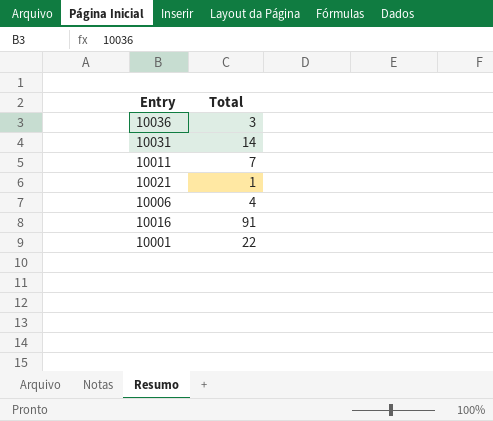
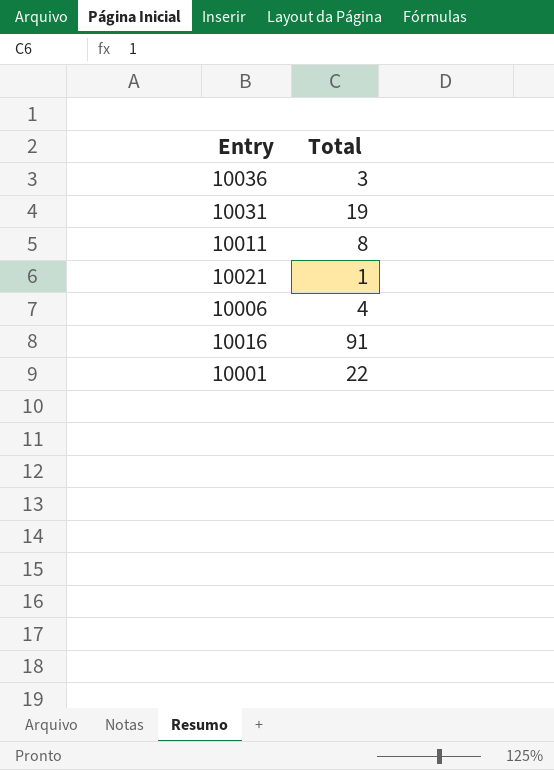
10031 | Total: 14 -> 19
10011 | Total: 7 -> 8

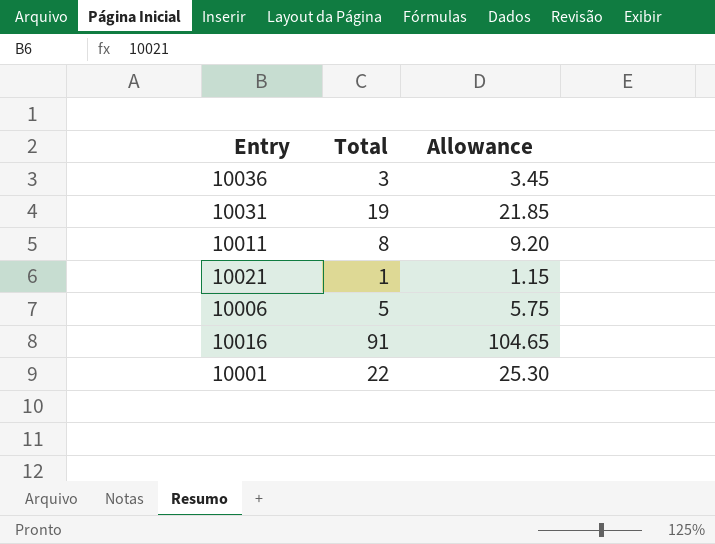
column Allowance | formula: none -> [Total] * 1.15
10006 | Total: 4 -> 5

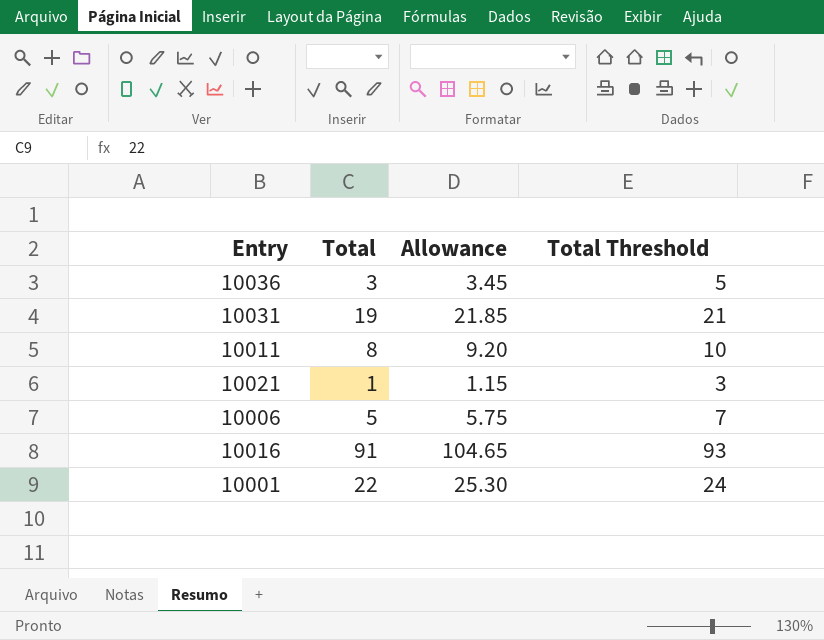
column Total Threshold | formula: none -> [Total] + 2

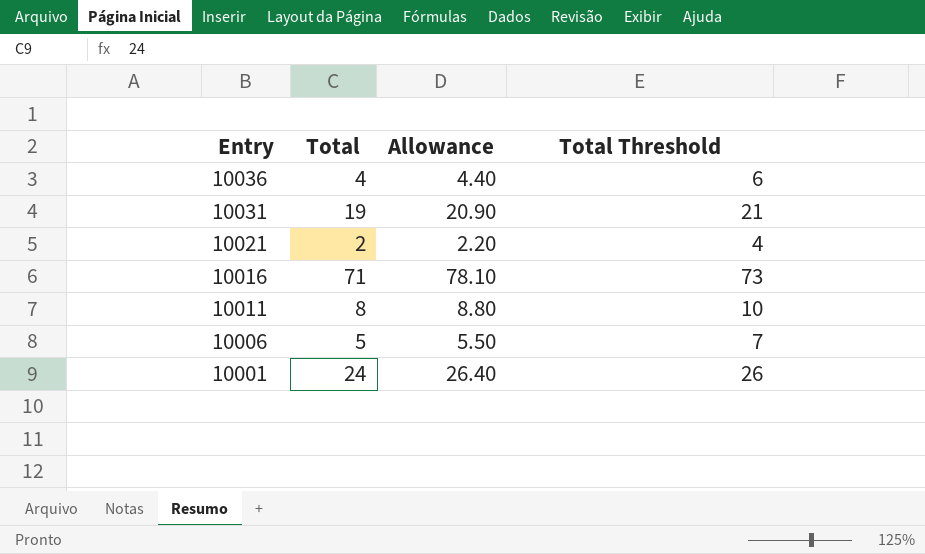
row order: none -> Entry descending
column Allowance | formula: [Total] * 1.15 -> [Total] * 1.1
10036 | Total: 3 -> 4
10036 | Total Threshold: 5 -> 6
10021 | Total: 1 -> 2
10021 | Total Threshold: 3 -> 4
10016 | Total: 91 -> 71
10016 | Total Threshold: 93 -> 73
10001 | Total: 22 -> 24
10001 | Total Threshold: 24 -> 26

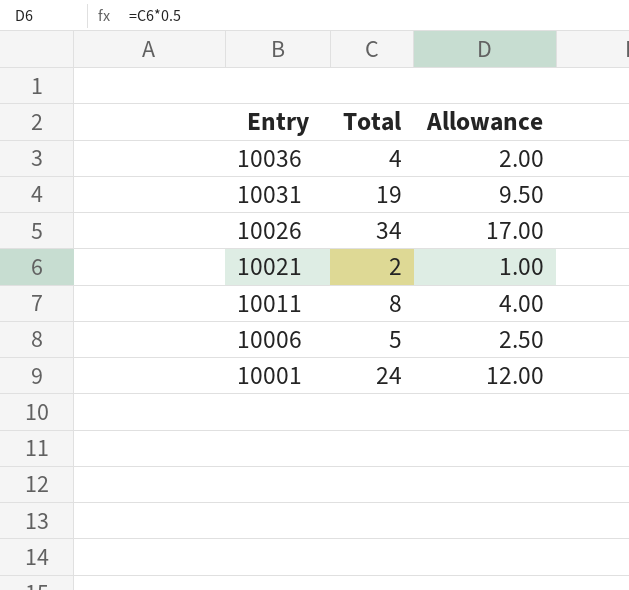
column Total Threshold | formula: [Total] + 2 -> none
column Allowance | formula: [Total] * 1.1 -> [Total] * 0.5
row 10016: 71 | 78.10 | 73 -> none
row 10026: none -> 34 | 17.00

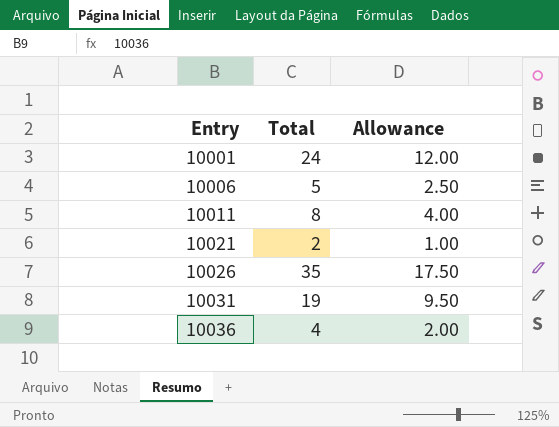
row order: Entry descending -> Entry ascending
10026 | Total: 34 -> 35
10026 | Allowance: 17.00 -> 17.50

